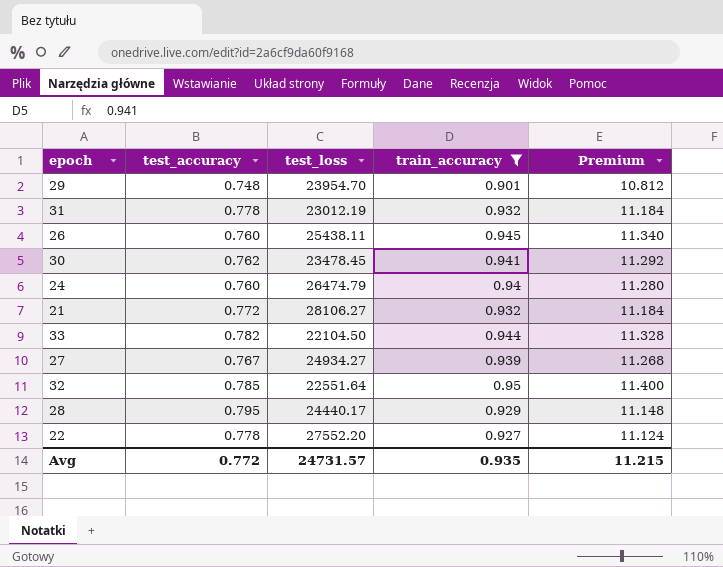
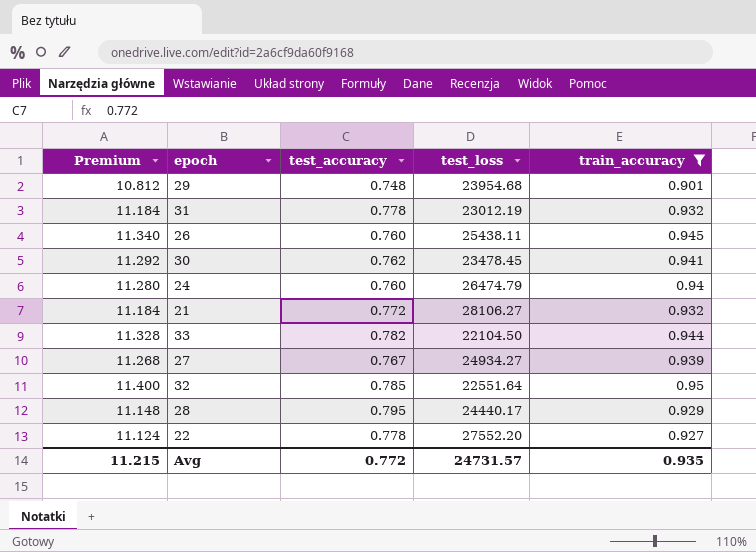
column Premium | position: 5 -> 1
29 | test_loss: 23954.70 -> 23954.68

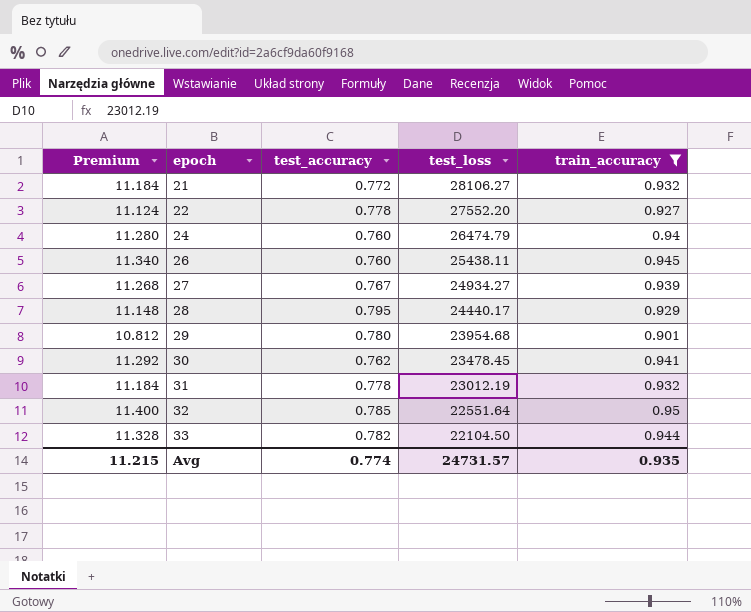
row order: none -> epoch ascending
29 | test_accuracy: 0.748 -> 0.780
Avg | test_accuracy: 0.772 -> 0.774

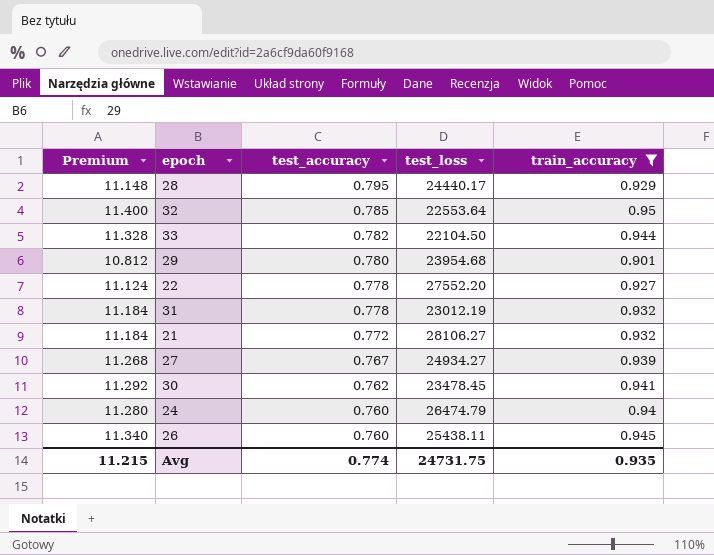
row order: epoch ascending -> test_accuracy descending
32 | test_loss: 22551.64 -> 22553.64
Avg | test_loss: 24731.57 -> 24731.75

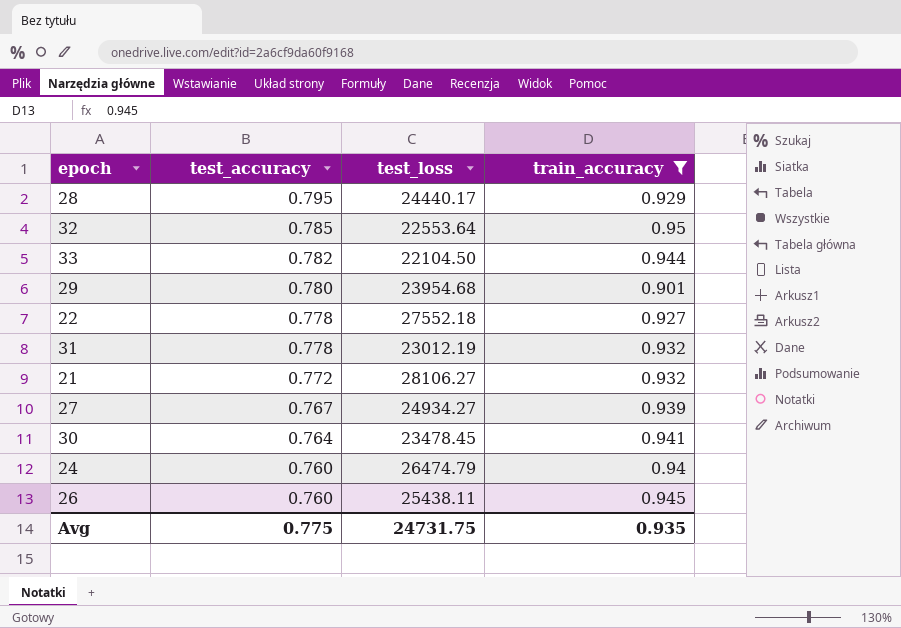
column Premium | formula: [train_accuracy] * 12 -> none
22 | test_loss: 27552.20 -> 27552.18
30 | test_accuracy: 0.762 -> 0.764
Avg | test_accuracy: 0.774 -> 0.775

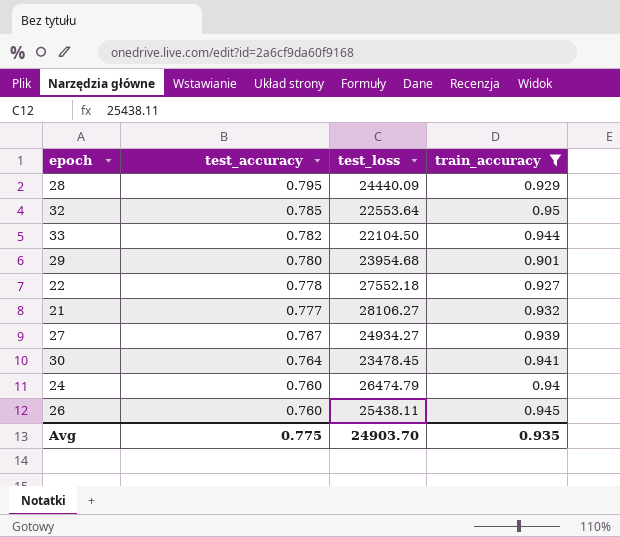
row 31: 0.778 | 23012.19 | 0.932 -> none
28 | test_loss: 24440.17 -> 24440.09
21 | test_accuracy: 0.772 -> 0.777
Avg | test_loss: 24731.75 -> 24903.70

